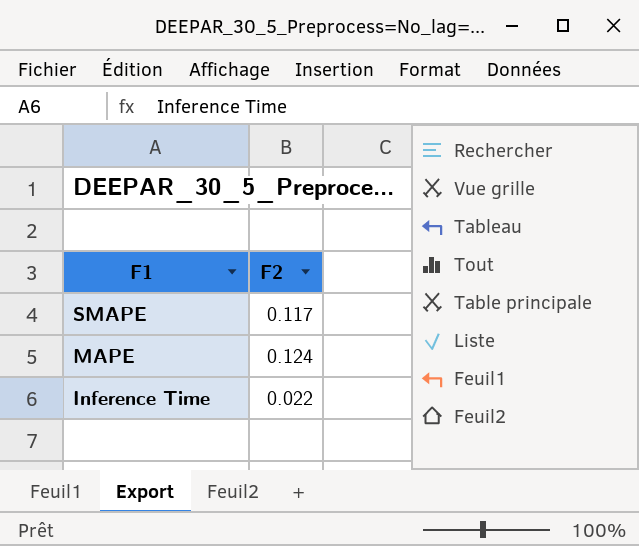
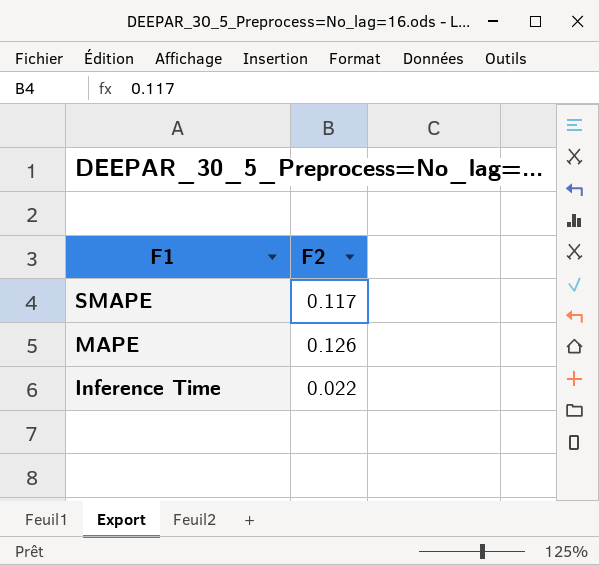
MAPE | F2: 0.124 -> 0.126

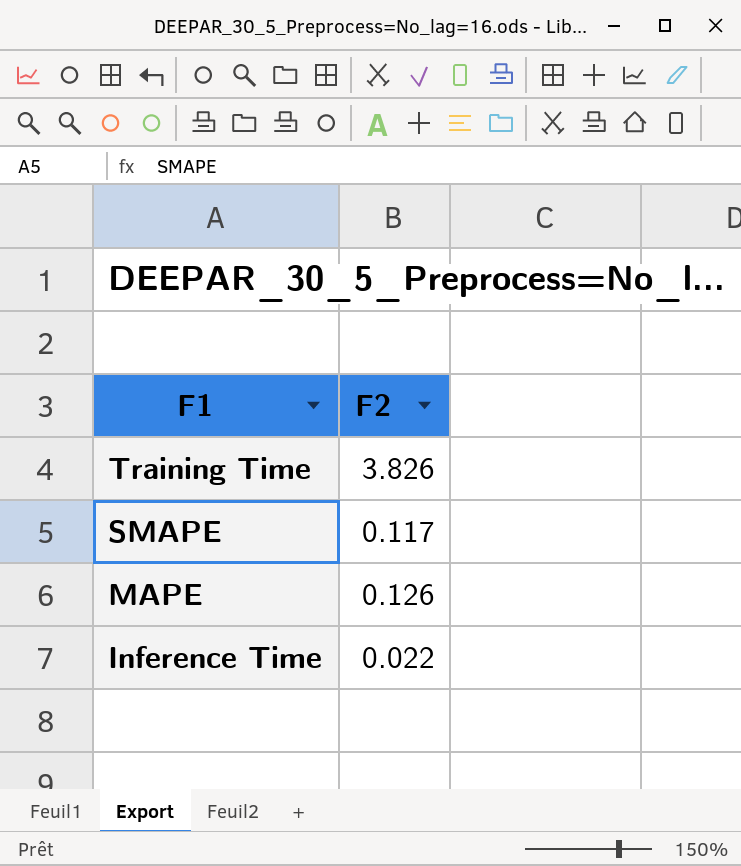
row Training Time: none -> 3.826

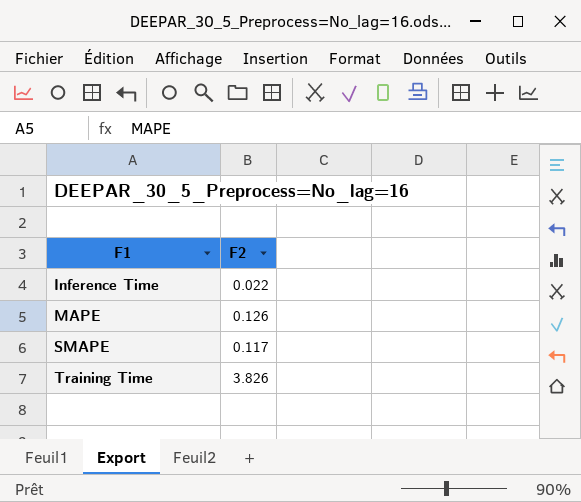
row order: F1 descending -> F1 ascending

